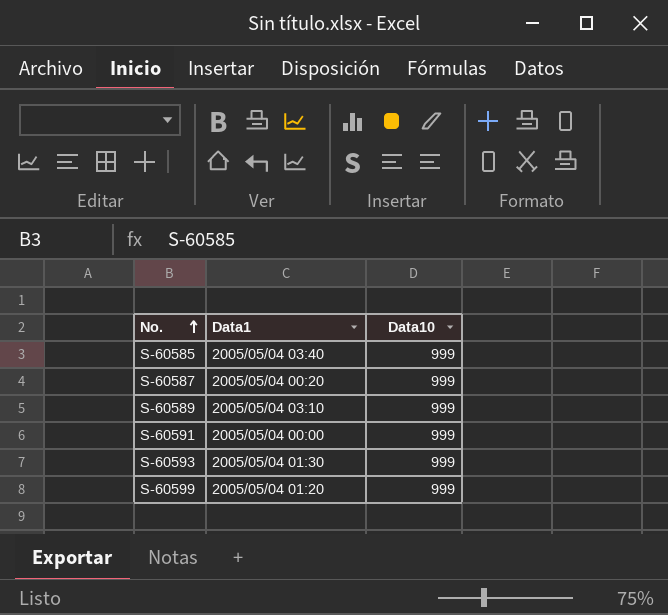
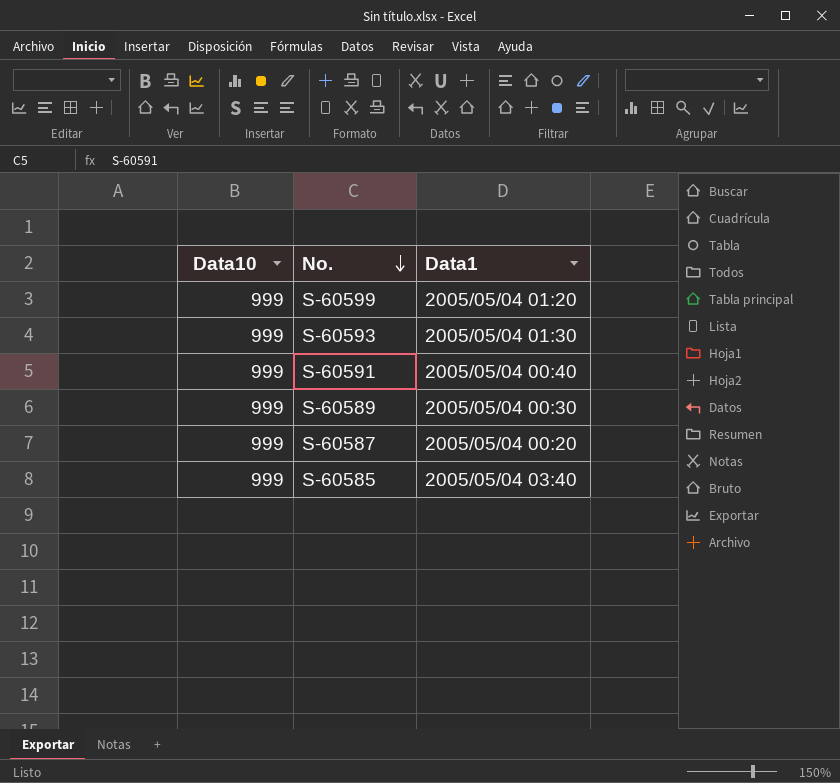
row order: No. ascending -> No. descending
column Data10 | position: 3 -> 1
S-60591 | Data1: 2005/05/04 00:00 -> 2005/05/04 00:40
S-60589 | Data1: 2005/05/04 03:10 -> 2005/05/04 00:30

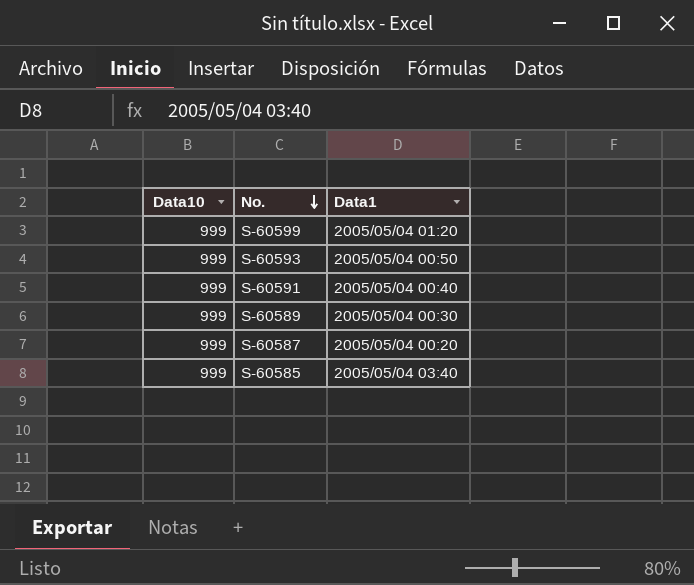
S-60593 | Data1: 2005/05/04 01:30 -> 2005/05/04 00:50

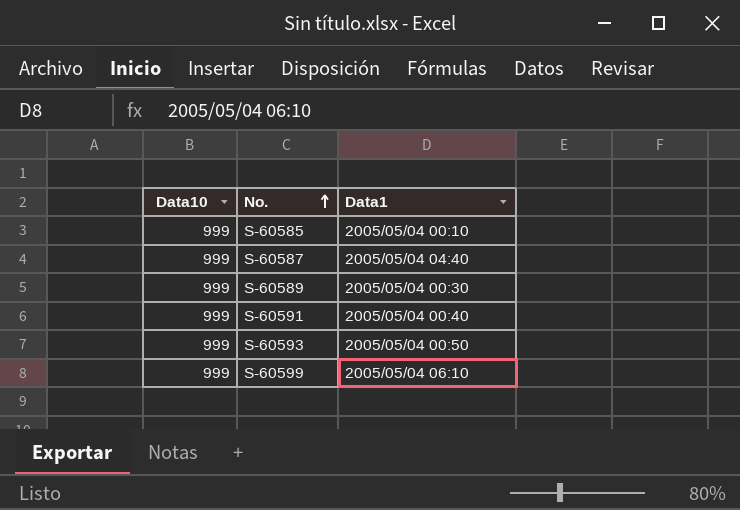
row order: No. descending -> No. ascending
S-60585 | Data1: 2005/05/04 03:40 -> 2005/05/04 00:10
S-60587 | Data1: 2005/05/04 00:20 -> 2005/05/04 04:40
S-60599 | Data1: 2005/05/04 01:20 -> 2005/05/04 06:10

